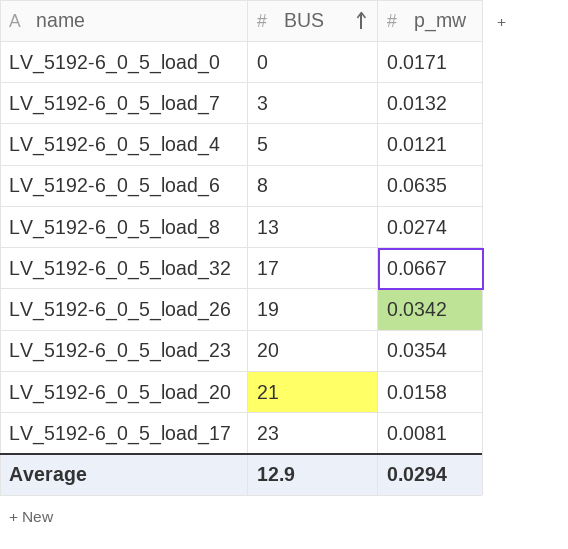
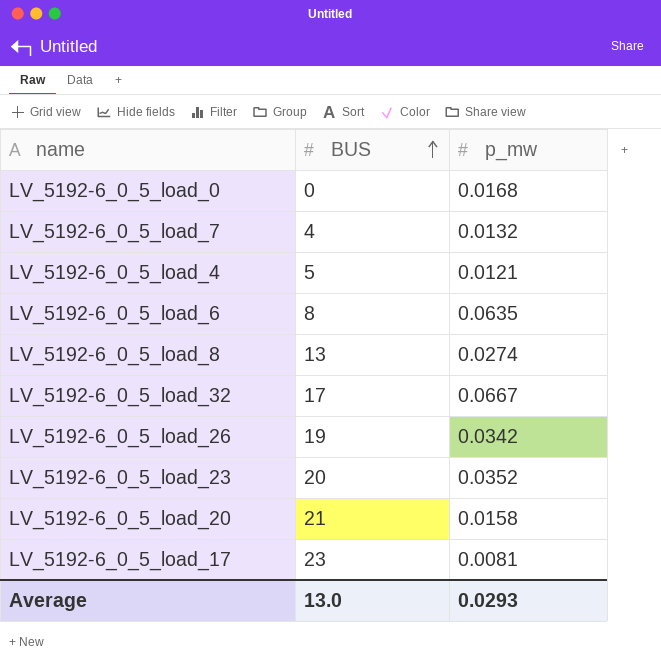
LV_5192-6_0_5_load_0 | p_mw: 0.0171 -> 0.0168
LV_5192-6_0_5_load_7 | BUS: 3 -> 4
LV_5192-6_0_5_load_23 | p_mw: 0.0354 -> 0.0352
Average | BUS: 12.9 -> 13.0
Average | p_mw: 0.0294 -> 0.0293

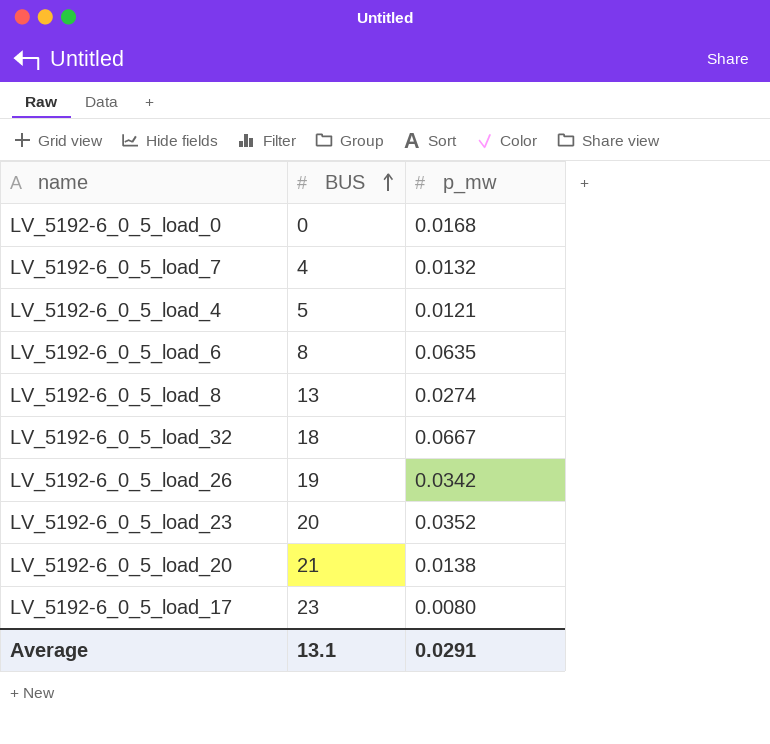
LV_5192-6_0_5_load_32 | BUS: 17 -> 18
LV_5192-6_0_5_load_20 | p_mw: 0.0158 -> 0.0138
LV_5192-6_0_5_load_17 | p_mw: 0.0081 -> 0.0080
Average | BUS: 13.0 -> 13.1
Average | p_mw: 0.0293 -> 0.0291

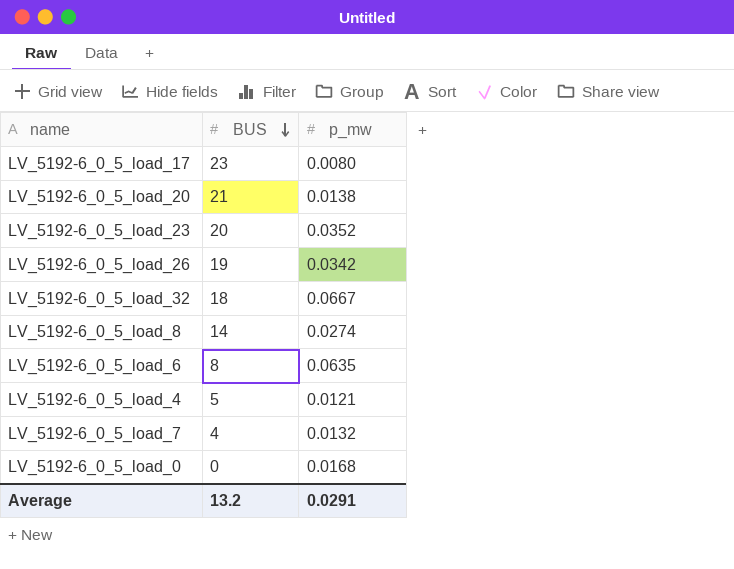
row order: BUS ascending -> BUS descending
LV_5192-6_0_5_load_8 | BUS: 13 -> 14
Average | BUS: 13.1 -> 13.2

